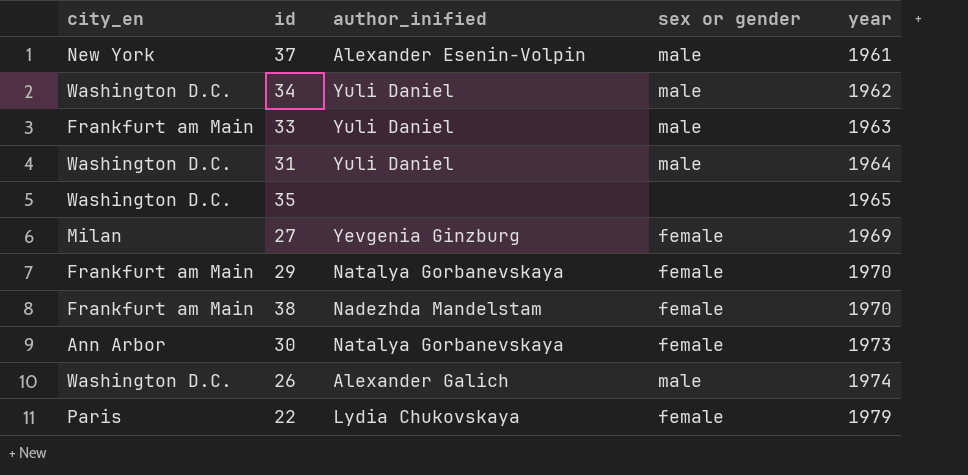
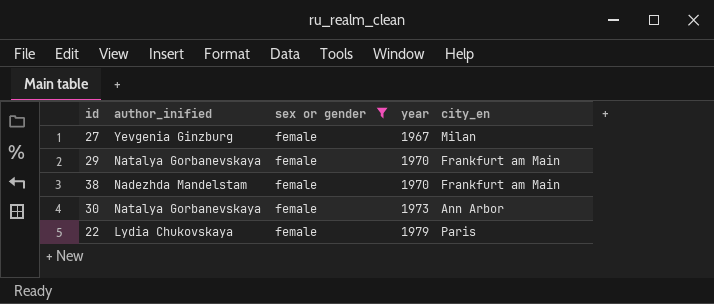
filter: none -> sex or gender = female
column city_en | position: 1 -> 5
27 | year: 1969 -> 1967

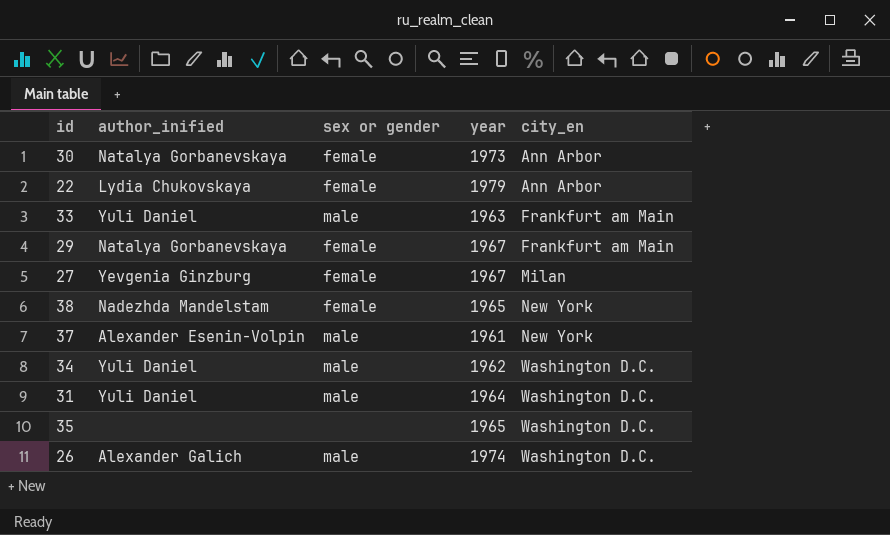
filter: sex or gender = female -> none
row order: year ascending -> city_en ascending
22 | city_en: Paris -> Ann Arbor
29 | year: 1970 -> 1967
38 | year: 1970 -> 1965
38 | city_en: Frankfurt am Main -> New York

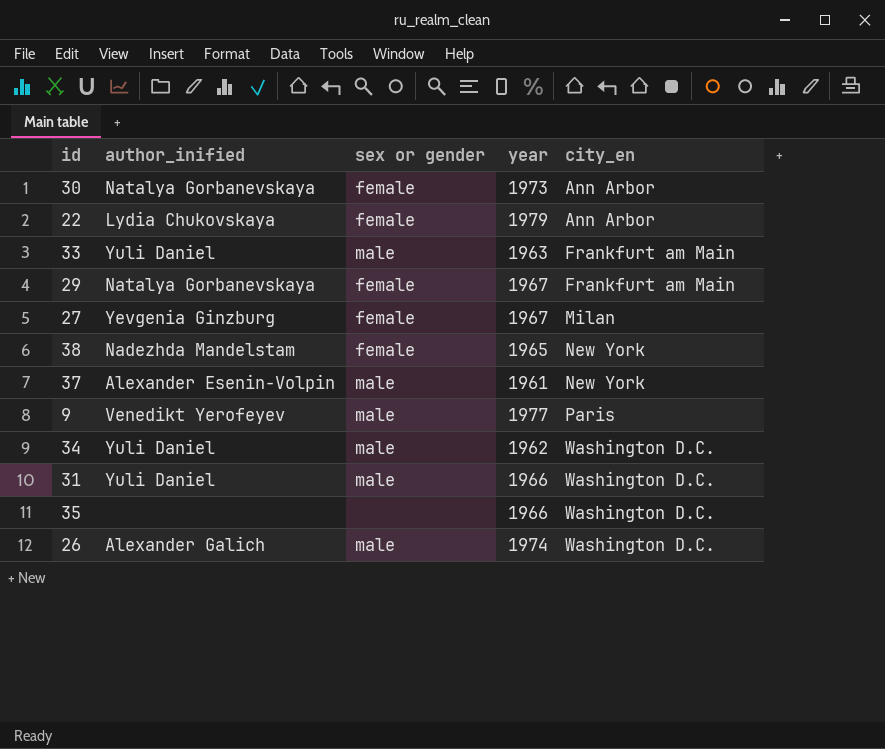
row 9: none -> Venedikt Yerofeyev | male | 1977 | Paris
31 | year: 1964 -> 1966
35 | year: 1965 -> 1966

